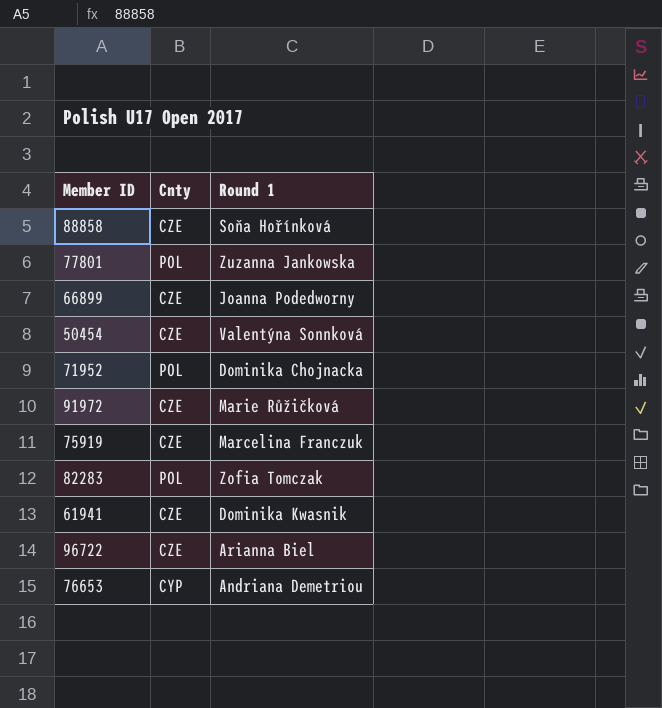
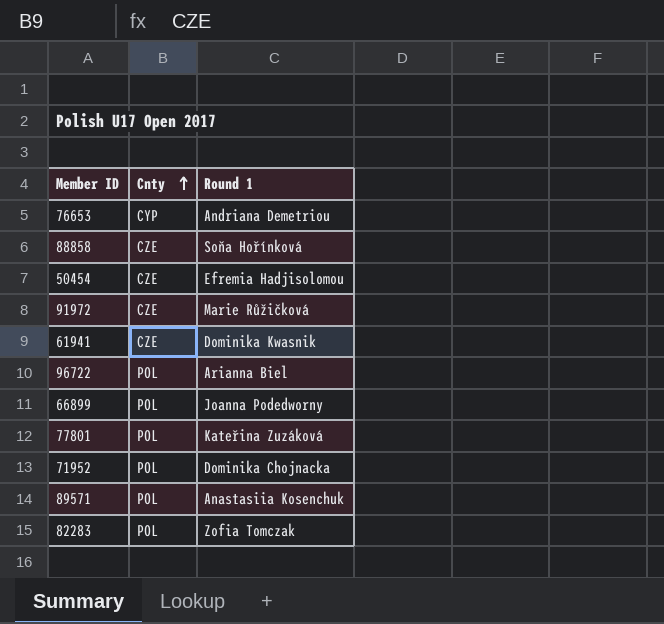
row order: none -> Cnty ascending
row 75919: CZE | Marcelina Franczuk -> none
50454 | Round 1: Valentýna Sonnková -> Efremia Hadjisolomou
96722 | Cnty: CZE -> POL
66899 | Cnty: CZE -> POL
77801 | Round 1: Zuzanna Jankowska -> Kateřina Zuzáková
row 89571: none -> POL | Anastasiia Kosenchuk

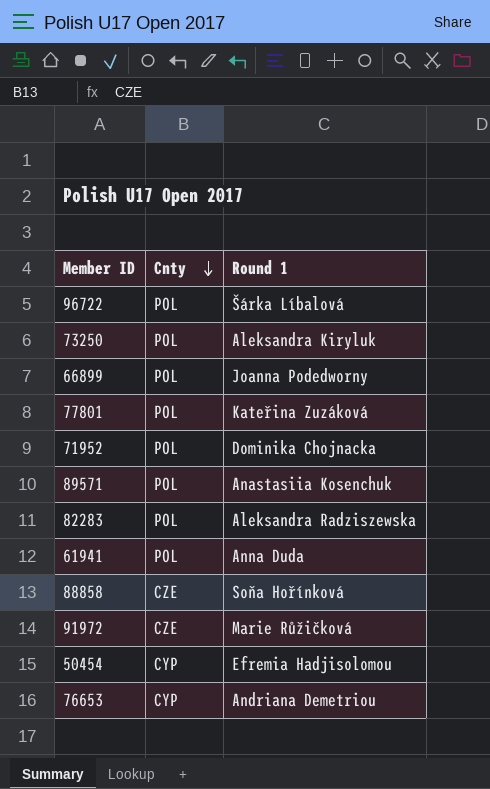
row order: Cnty ascending -> Cnty descending
96722 | Round 1: Arianna Biel -> Šárka Líbalová
row 73250: none -> POL | Aleksandra Kiryluk
82283 | Round 1: Zofia Tomczak -> Aleksandra Radziszewska
61941 | Cnty: CZE -> POL
61941 | Round 1: Dominika Kwasnik -> Anna Duda
50454 | Cnty: CZE -> CYP

